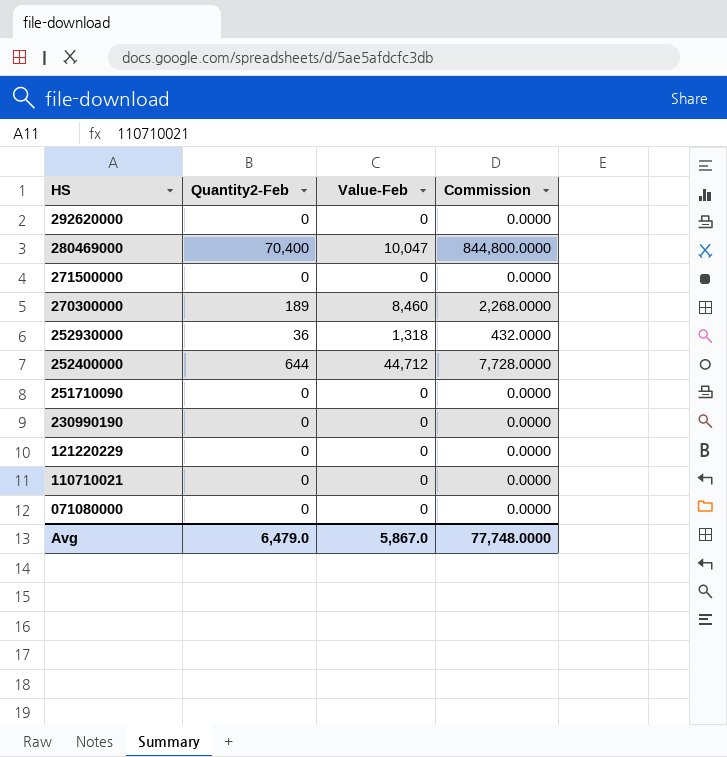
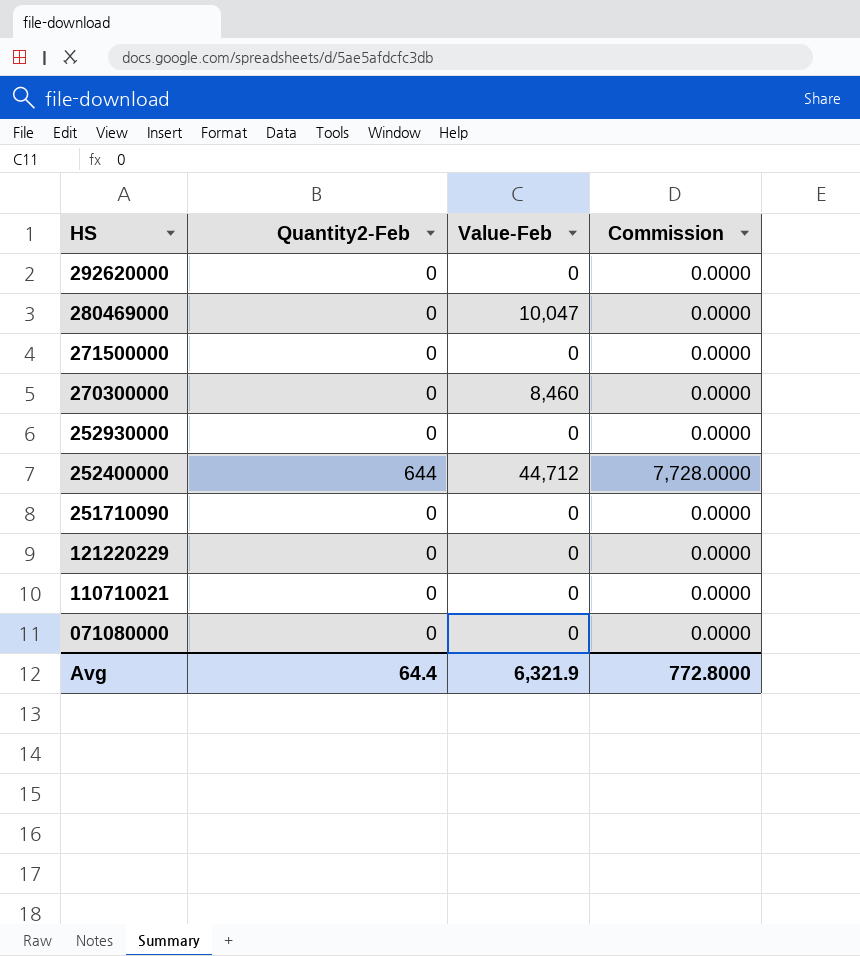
row 230990190: 0 | 0 | 0.0000 -> none
280469000 | Quantity2-Feb: 70,400 -> 0
280469000 | Commission: 844,800.0000 -> 0.0000
270300000 | Quantity2-Feb: 189 -> 0
270300000 | Commission: 2,268.0000 -> 0.0000
252930000 | Quantity2-Feb: 36 -> 0
252930000 | Value-Feb: 1,318 -> 0
252930000 | Commission: 432.0000 -> 0.0000
Avg | Quantity2-Feb: 6,479.0 -> 64.4
Avg | Value-Feb: 5,867.0 -> 6,321.9
Avg | Commission: 77,748.0000 -> 772.8000

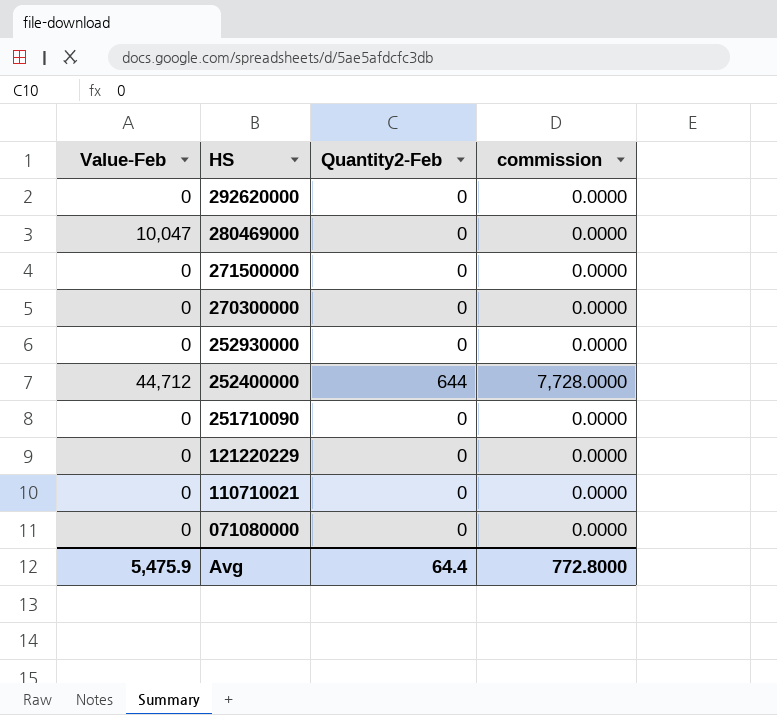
column Value-Feb | position: 3 -> 1
column name: Commission -> commission
270300000 | Value-Feb: 8,460 -> 0
Avg | Value-Feb: 6,321.9 -> 5,475.9

